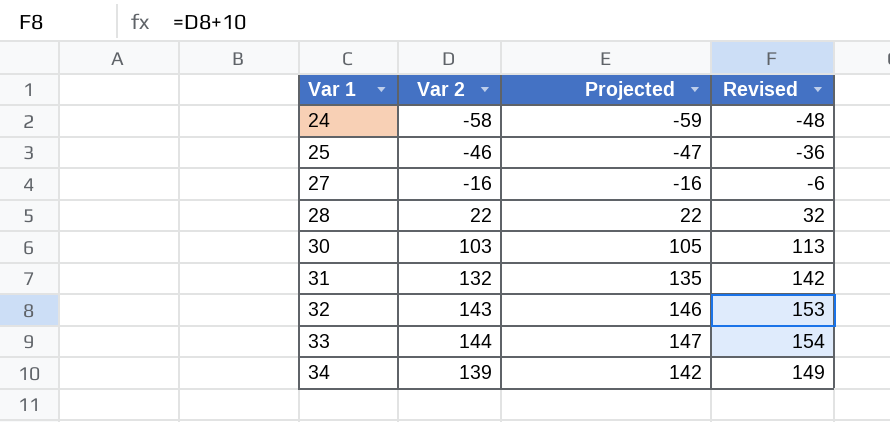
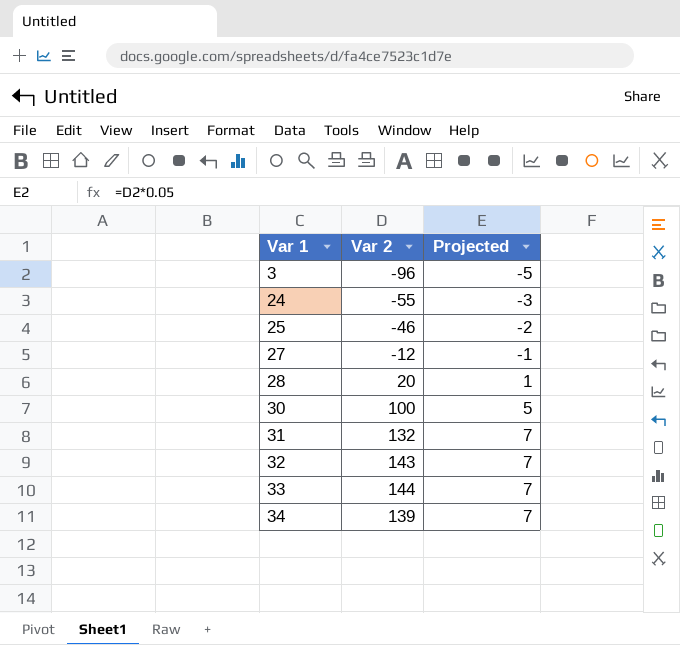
column Revised | formula: [Var 2] + 10 -> none
column Projected | formula: [Var 2] * 1.02 -> [Var 2] * 0.05
row 3: none -> -96 | -5
24 | Var 2: -58 -> -55
27 | Var 2: -16 -> -12
28 | Var 2: 22 -> 20
30 | Var 2: 103 -> 100

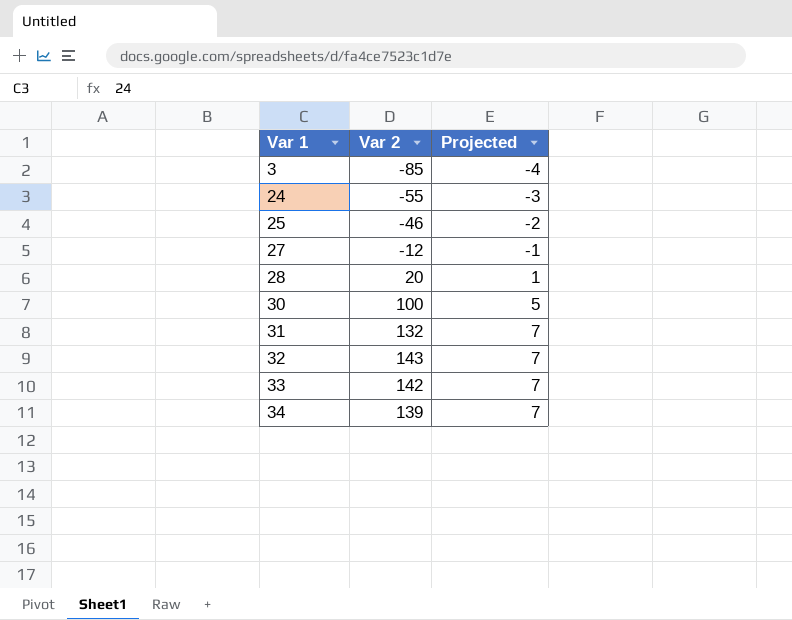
3 | Var 2: -96 -> -85
3 | Projected: -5 -> -4
33 | Var 2: 144 -> 142

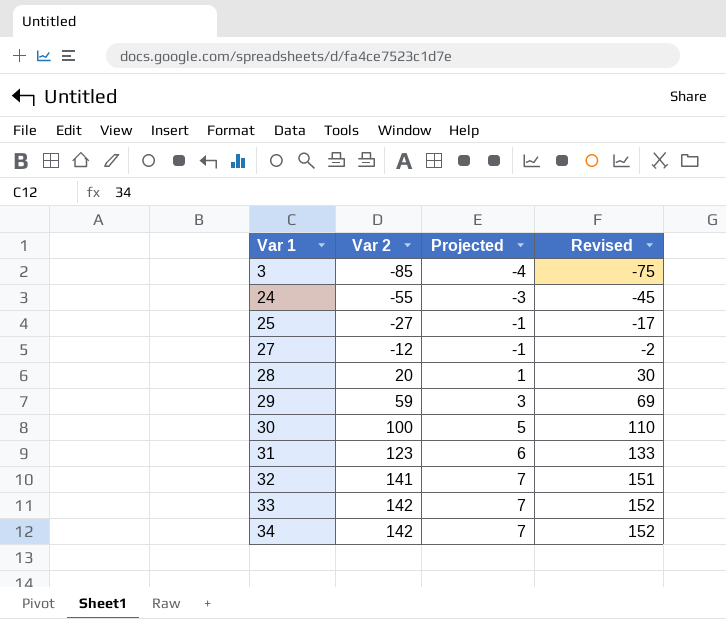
column Revised | formula: none -> [Var 2] + 10
25 | Var 2: -46 -> -27
25 | Projected: -2 -> -1
row 29: none -> 59 | 3 | 69
31 | Var 2: 132 -> 123
31 | Projected: 7 -> 6
32 | Var 2: 143 -> 141
34 | Var 2: 139 -> 142

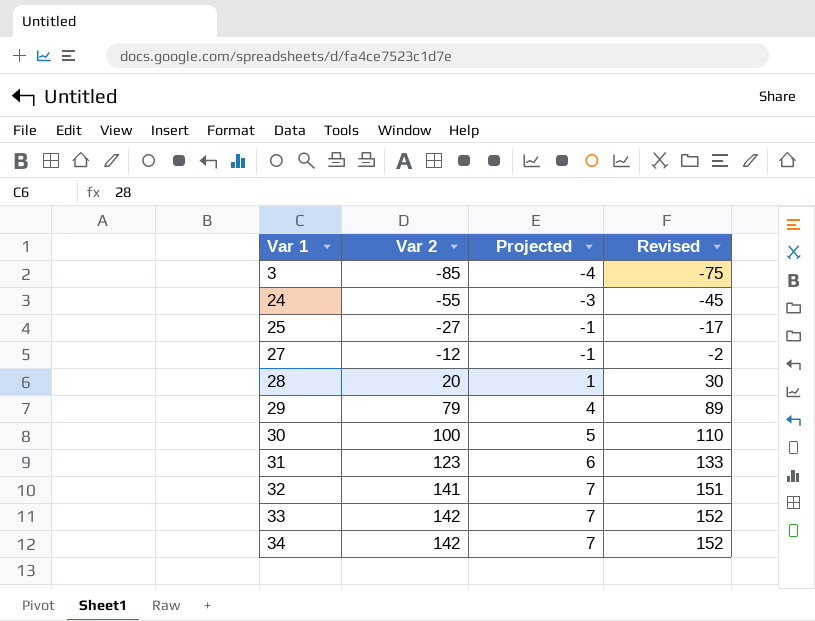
29 | Var 2: 59 -> 79
29 | Projected: 3 -> 4
29 | Revised: 69 -> 89

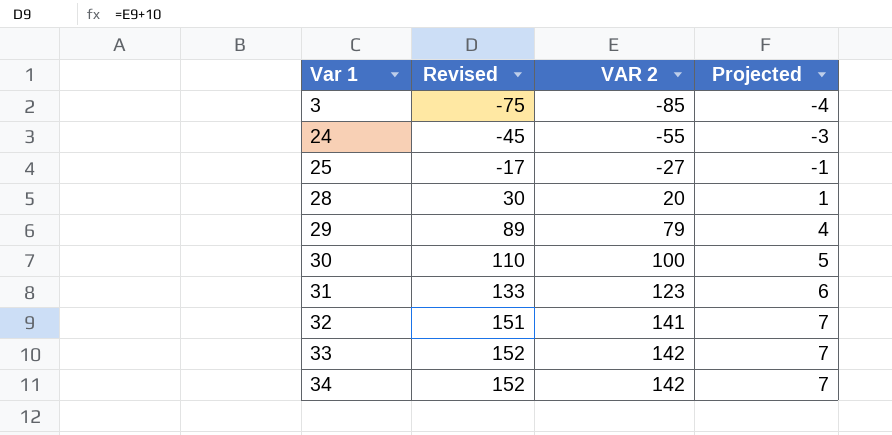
column Revised | position: 4 -> 2
column name: Var 2 -> VAR 2
row 27: -12 | -1 | -2 -> none

